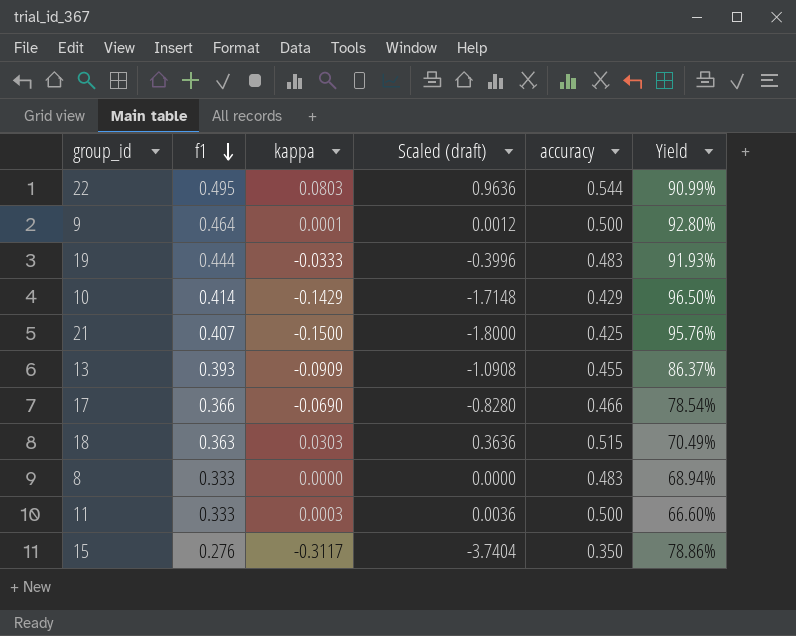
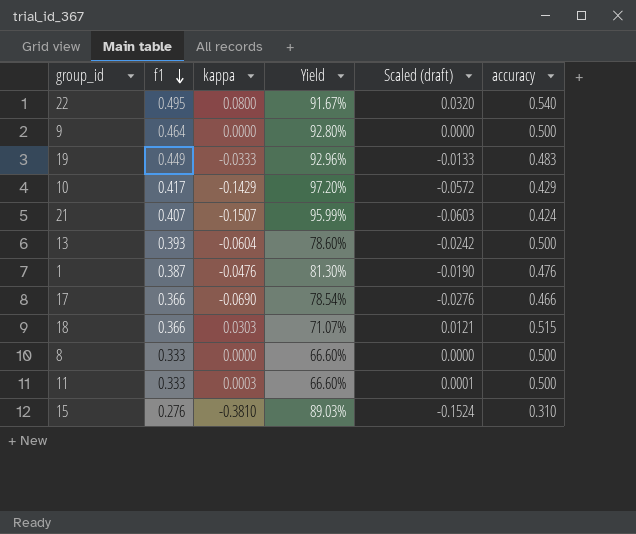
column Yield | position: 6 -> 4
column Scaled (draft) | formula: [kappa] * 12 -> [kappa] * 0.4
22 | kappa: 0.0803 -> 0.0800
22 | Yield: 90.99% -> 91.67%
22 | accuracy: 0.544 -> 0.540
9 | kappa: 0.0001 -> 0.0000
19 | f1: 0.444 -> 0.449
19 | Yield: 91.93% -> 92.96%
10 | f1: 0.414 -> 0.417
10 | Yield: 96.50% -> 97.20%
21 | kappa: -0.1500 -> -0.1507
21 | Yield: 95.76% -> 95.99%
21 | accuracy: 0.425 -> 0.424
13 | kappa: -0.0909 -> -0.0604
13 | Yield: 86.37% -> 78.60%
13 | accuracy: 0.455 -> 0.500
row 1: none -> 0.387 | -0.0476 | 81.30% | -0.0190 | 0.476
18 | f1: 0.363 -> 0.366
18 | Yield: 70.49% -> 71.07%
8 | Yield: 68.94% -> 66.60%
8 | accuracy: 0.483 -> 0.500
15 | kappa: -0.3117 -> -0.3810
15 | Yield: 78.86% -> 89.03%
15 | accuracy: 0.350 -> 0.310

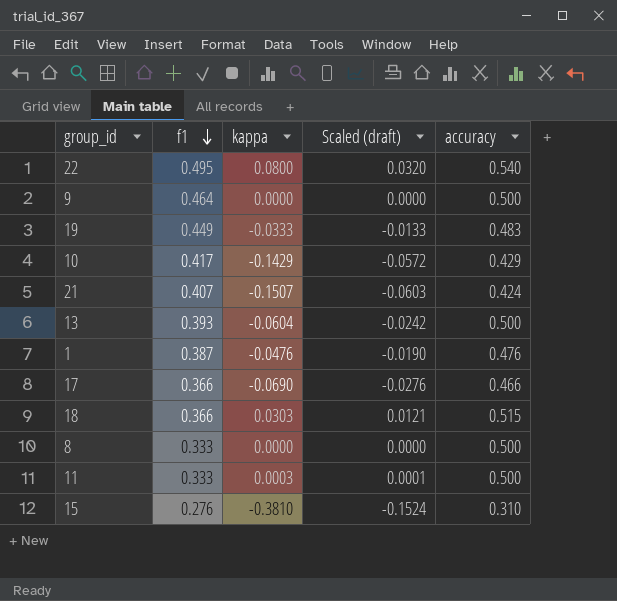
column Yield | formula: [f1] / [accuracy] -> none

